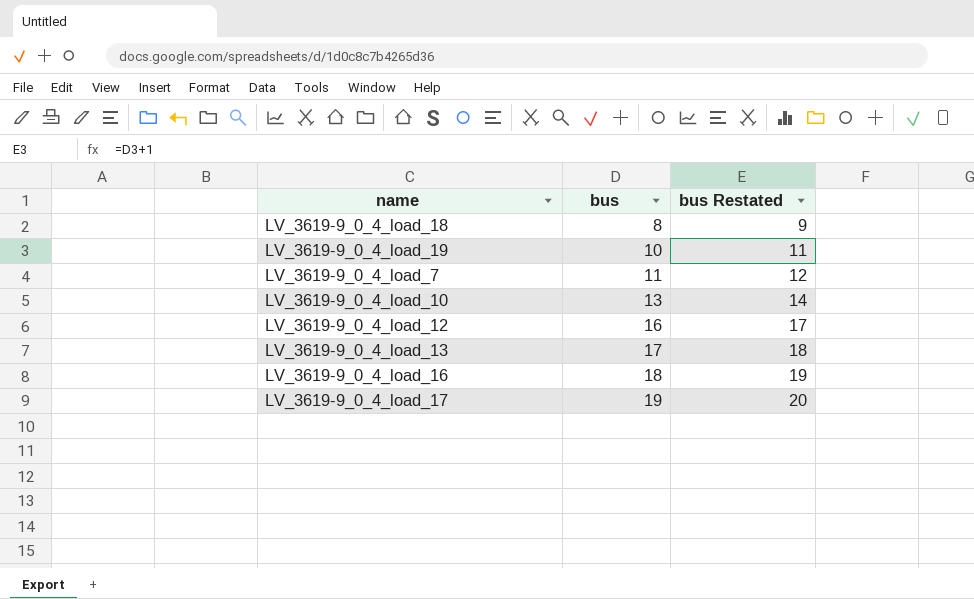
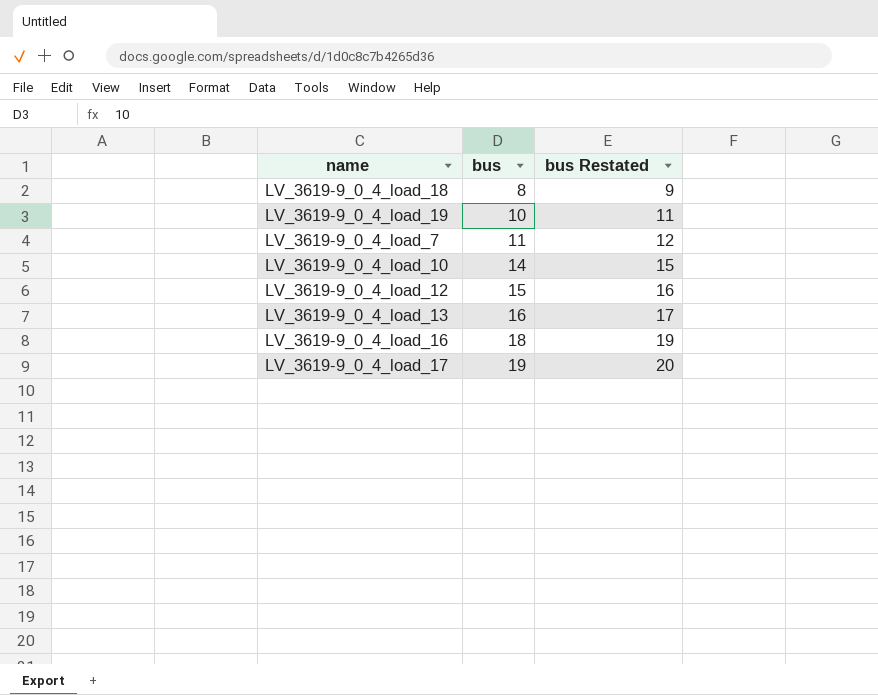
LV_3619-9_0_4_load_10 | bus: 13 -> 14
LV_3619-9_0_4_load_10 | bus Restated: 14 -> 15
LV_3619-9_0_4_load_12 | bus: 16 -> 15
LV_3619-9_0_4_load_12 | bus Restated: 17 -> 16
LV_3619-9_0_4_load_13 | bus: 17 -> 16
LV_3619-9_0_4_load_13 | bus Restated: 18 -> 17

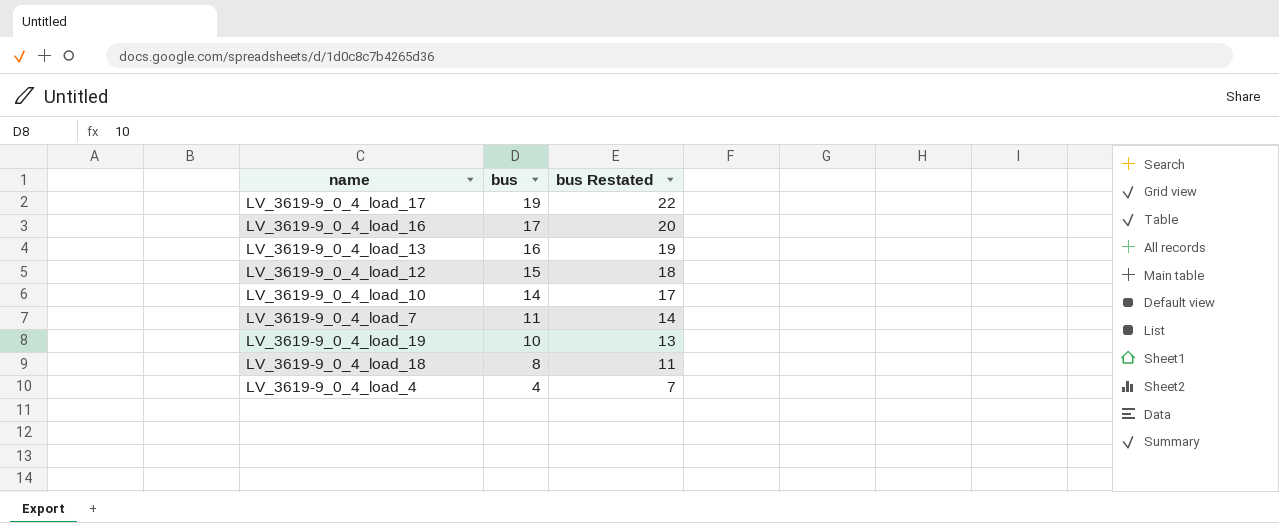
row order: bus ascending -> bus descending
column bus Restated | formula: [bus] + 1 -> [bus] + 3
LV_3619-9_0_4_load_16 | bus: 18 -> 17
row LV_3619-9_0_4_load_4: none -> 4 | 7

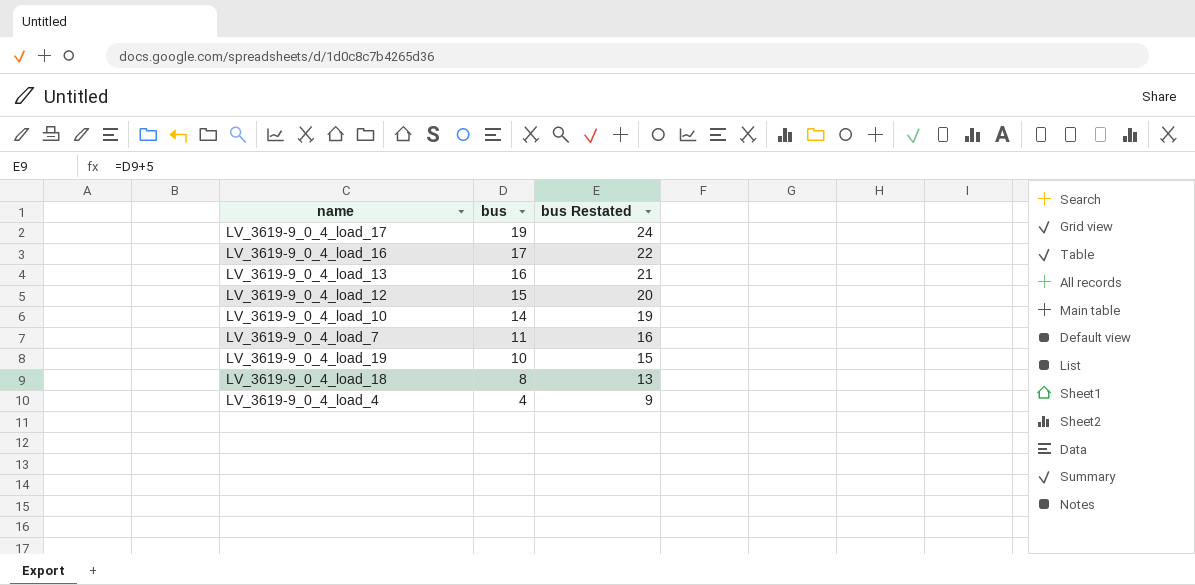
column bus Restated | formula: [bus] + 3 -> [bus] + 5

